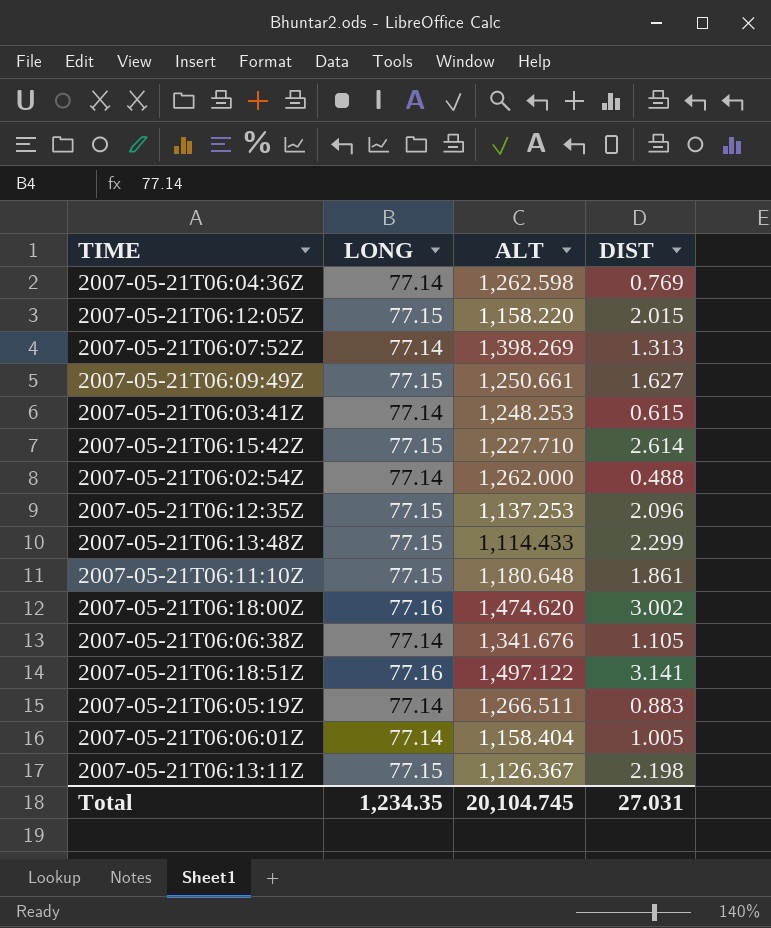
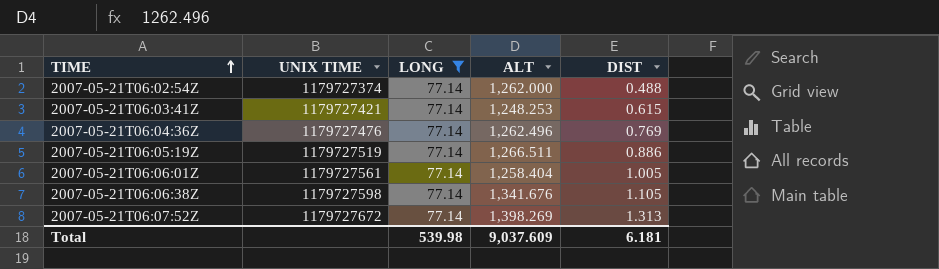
filter: none -> LONG = 77.14
row order: none -> TIME ascending
column UNIX TIME | position: none -> 2
2007-05-21T06:04:36Z | ALT: 1,262.598 -> 1,262.496
2007-05-21T06:05:19Z | DIST: 0.883 -> 0.886
2007-05-21T06:06:01Z | ALT: 1,158.404 -> 1,258.404
Total | LONG: 1,234.35 -> 539.98
Total | ALT: 20,104.745 -> 9,037.609
Total | DIST: 27.031 -> 6.181

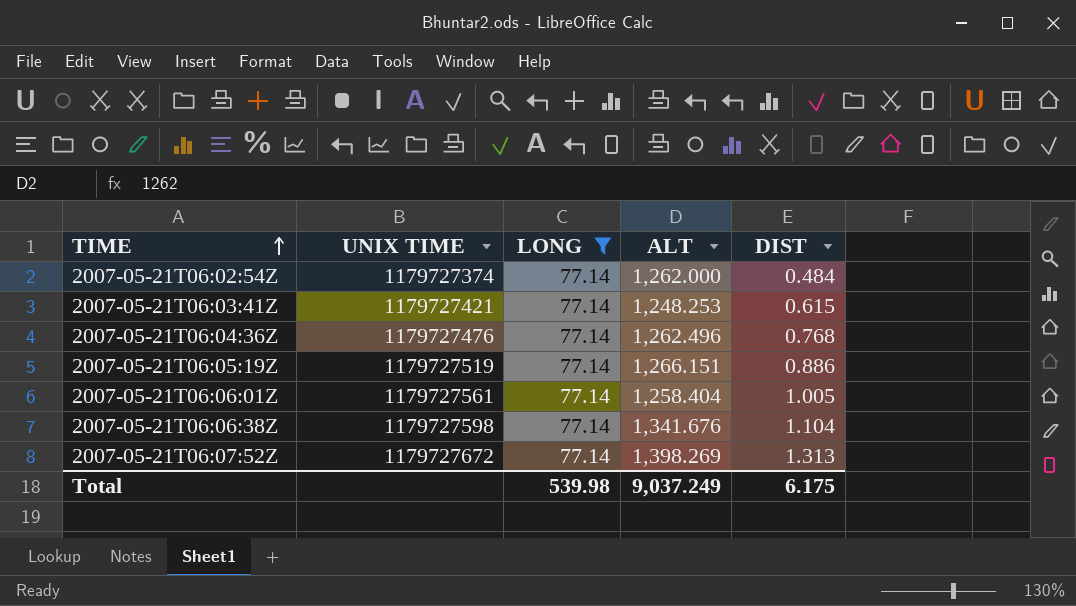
2007-05-21T06:02:54Z | DIST: 0.488 -> 0.484
2007-05-21T06:04:36Z | DIST: 0.769 -> 0.768
2007-05-21T06:05:19Z | ALT: 1,266.511 -> 1,266.151
2007-05-21T06:06:38Z | DIST: 1.105 -> 1.104
Total | ALT: 9,037.609 -> 9,037.249
Total | DIST: 6.181 -> 6.175

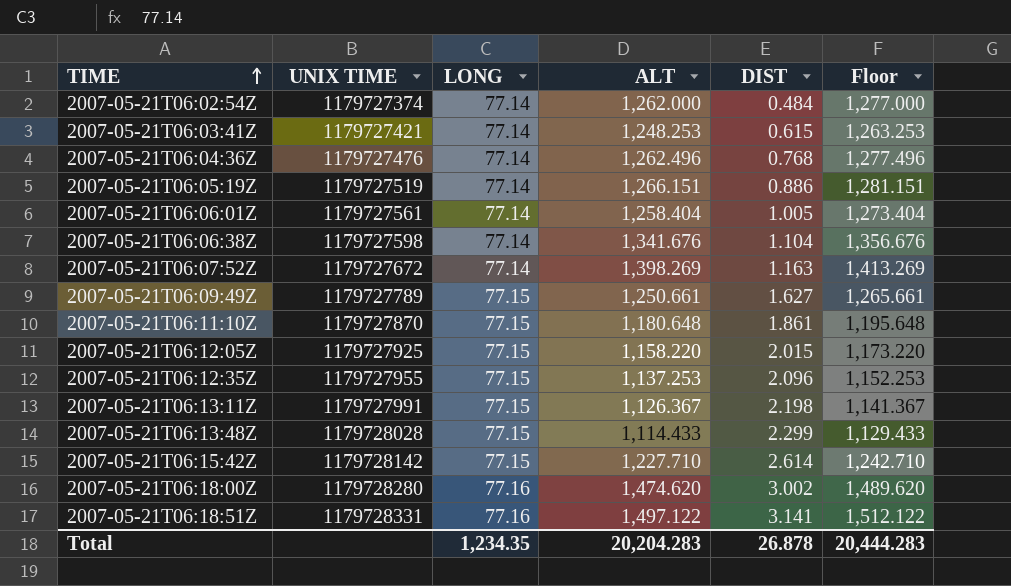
filter: LONG = 77.14 -> none
column Floor | formula: none -> [ALT] + 15
2007-05-21T06:07:52Z | DIST: 1.313 -> 1.163
Total | LONG: 539.98 -> 1,234.35
Total | ALT: 9,037.249 -> 20,204.283
Total | DIST: 6.175 -> 26.878

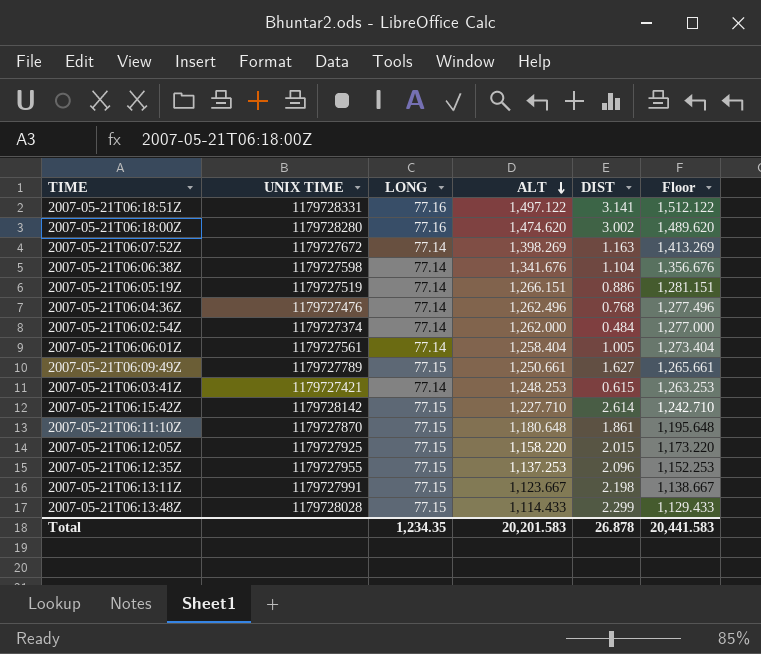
row order: TIME ascending -> ALT descending
2007-05-21T06:13:11Z | ALT: 1,126.367 -> 1,123.667
2007-05-21T06:13:11Z | Floor: 1,141.367 -> 1,138.667
Total | ALT: 20,204.283 -> 20,201.583
Total | Floor: 20,444.283 -> 20,441.583

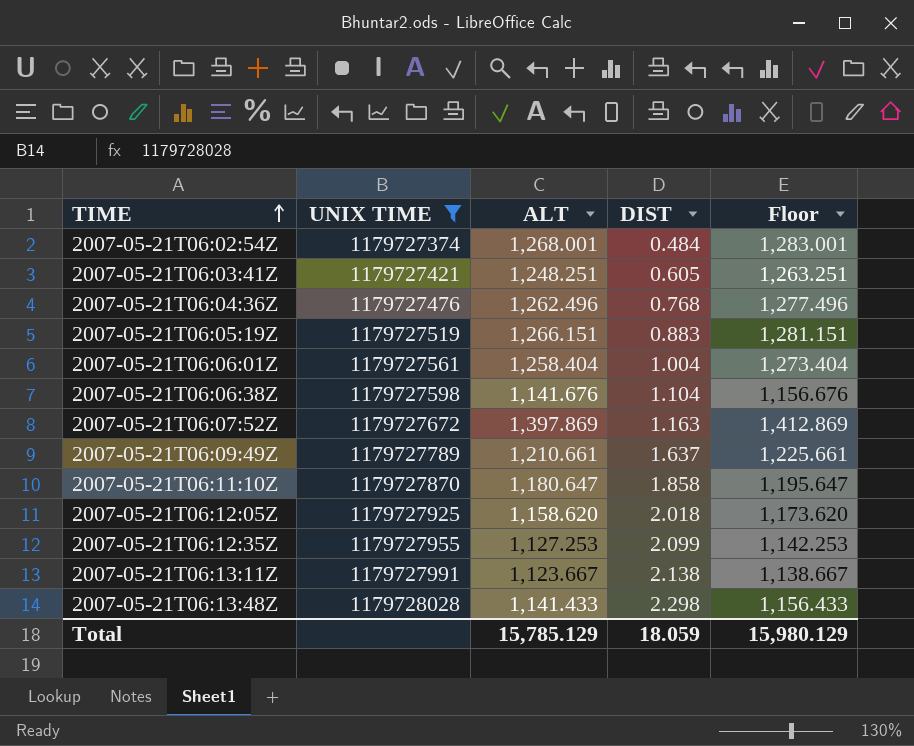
filter: none -> UNIX TIME <= 1179728028
row order: ALT descending -> TIME ascending
column LONG | position: 3 -> none
2007-05-21T06:02:54Z | ALT: 1,262.000 -> 1,268.001
2007-05-21T06:02:54Z | Floor: 1,277.000 -> 1,283.001
2007-05-21T06:03:41Z | ALT: 1,248.253 -> 1,248.251
2007-05-21T06:03:41Z | DIST: 0.615 -> 0.605
2007-05-21T06:03:41Z | Floor: 1,263.253 -> 1,263.251
2007-05-21T06:05:19Z | DIST: 0.886 -> 0.883
2007-05-21T06:06:01Z | DIST: 1.005 -> 1.004
2007-05-21T06:06:38Z | ALT: 1,341.676 -> 1,141.676
2007-05-21T06:06:38Z | Floor: 1,356.676 -> 1,156.676
2007-05-21T06:07:52Z | ALT: 1,398.269 -> 1,397.869
2007-05-21T06:07:52Z | Floor: 1,413.269 -> 1,412.869
2007-05-21T06:09:49Z | ALT: 1,250.661 -> 1,210.661
2007-05-21T06:09:49Z | DIST: 1.627 -> 1.637
2007-05-21T06:09:49Z | Floor: 1,265.661 -> 1,225.661
2007-05-21T06:11:10Z | ALT: 1,180.648 -> 1,180.647
2007-05-21T06:11:10Z | DIST: 1.861 -> 1.858
2007-05-21T06:11:10Z | Floor: 1,195.648 -> 1,195.647
2007-05-21T06:12:05Z | ALT: 1,158.220 -> 1,158.620
2007-05-21T06:12:05Z | DIST: 2.015 -> 2.018
2007-05-21T06:12:05Z | Floor: 1,173.220 -> 1,173.620
2007-05-21T06:12:35Z | ALT: 1,137.253 -> 1,127.253
2007-05-21T06:12:35Z | DIST: 2.096 -> 2.099
2007-05-21T06:12:35Z | Floor: 1,152.253 -> 1,142.253
2007-05-21T06:13:11Z | DIST: 2.198 -> 2.138
2007-05-21T06:13:48Z | ALT: 1,114.433 -> 1,141.433
2007-05-21T06:13:48Z | DIST: 2.299 -> 2.298
2007-05-21T06:13:48Z | Floor: 1,129.433 -> 1,156.433
Total | ALT: 20,201.583 -> 15,785.129
Total | DIST: 26.878 -> 18.059
Total | Floor: 20,441.583 -> 15,980.129

